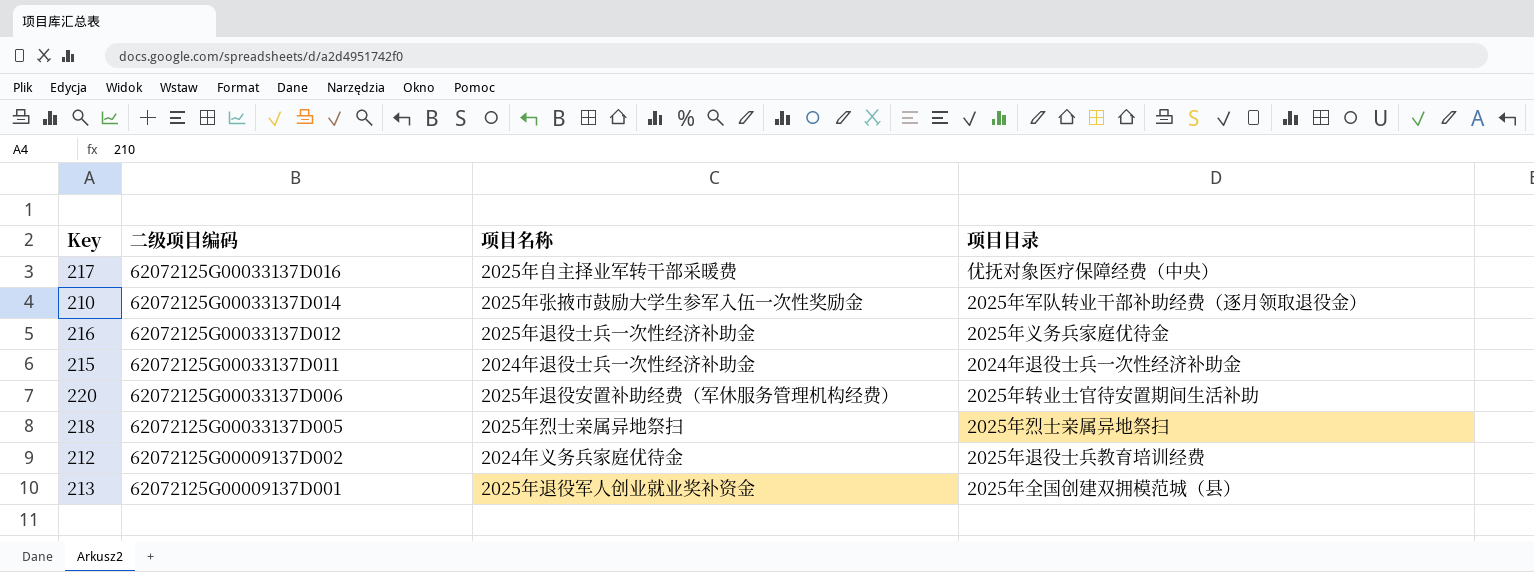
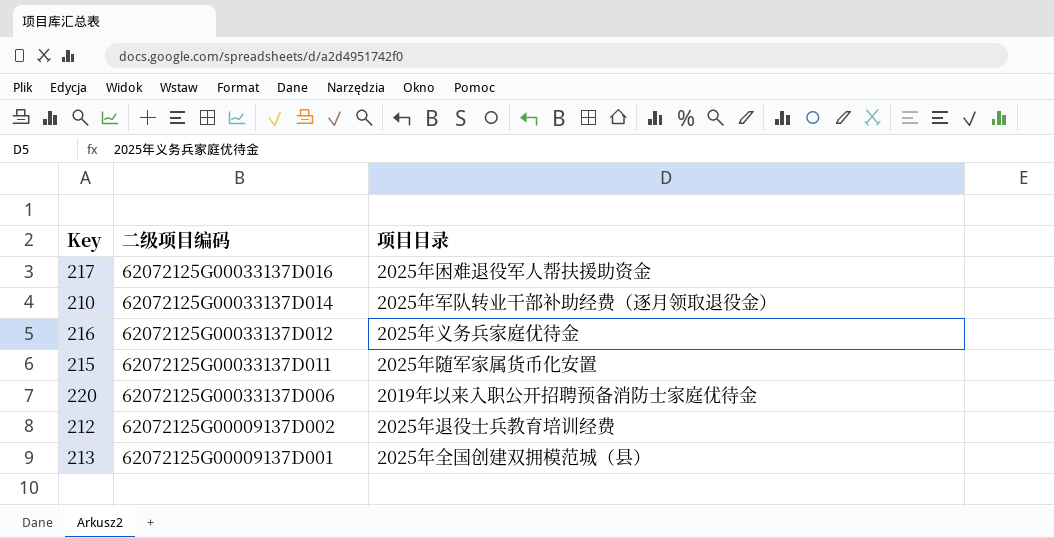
column 项目名称 | position: 3 -> none
row 218: 62072125G00033137D005 | 2025年烈士亲属异地祭扫 | 2025年烈士亲属异地祭扫 -> none
217 | 项目目录: 优抚对象医疗保障经费（中央） -> 2025年困难退役军人帮扶援助资金
215 | 项目目录: 2024年退役士兵一次性经济补助金 -> 2025年随军家属货币化安置
220 | 项目目录: 2025年转业士官待安置期间生活补助 -> 2019年以来入职公开招聘预备消防士家庭优待金

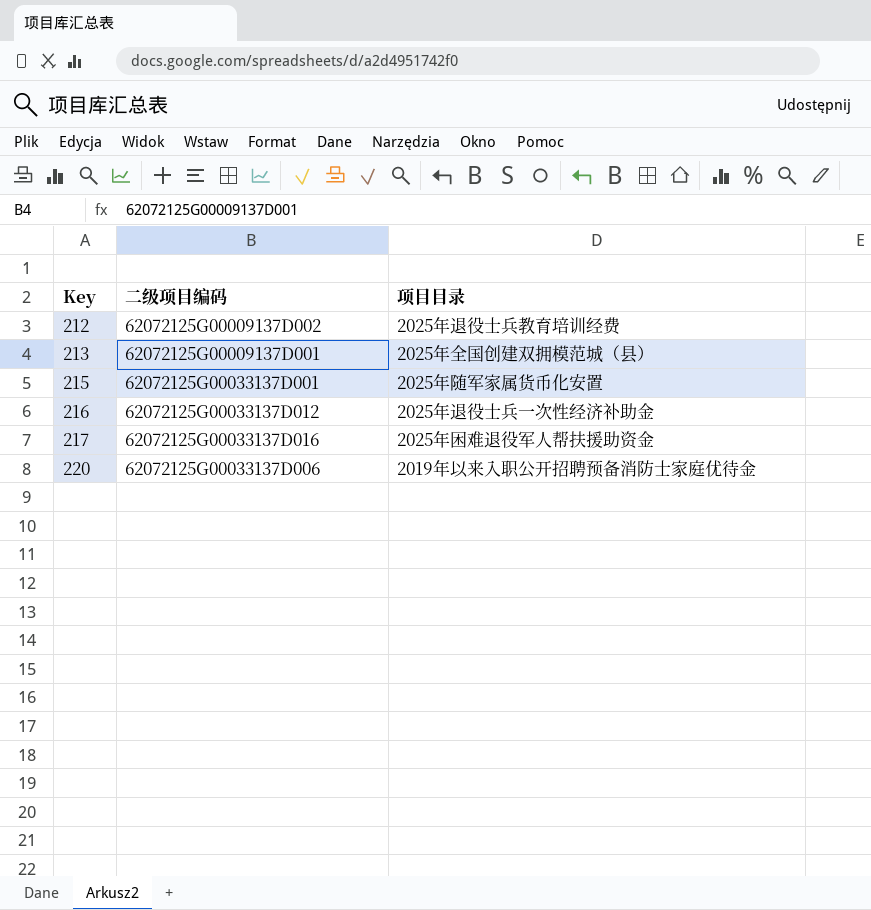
row order: 二级项目编码 descending -> Key ascending
row 210: 62072125G00033137D014 | 2025年军队转业干部补助经费（逐月领取退役金） -> none
215 | 二级项目编码: 62072125G00033137D011 -> 62072125G00033137D001
216 | 项目目录: 2025年义务兵家庭优待金 -> 2025年退役士兵一次性经济补助金

